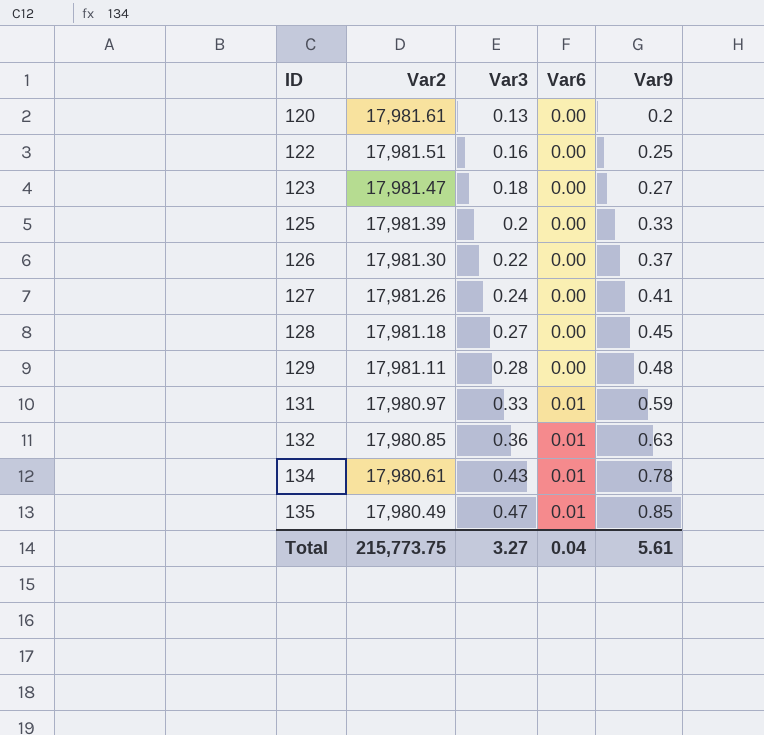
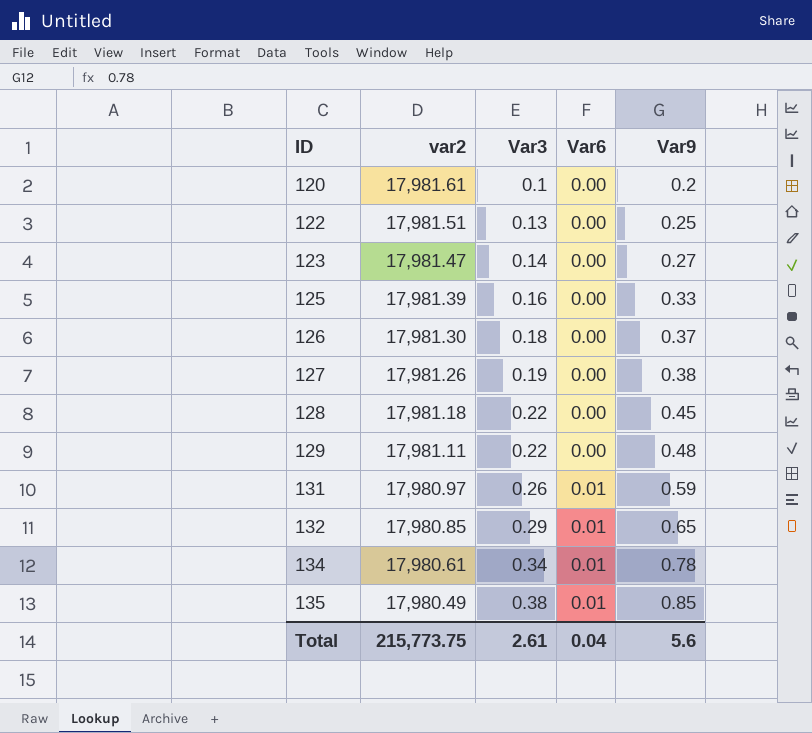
column name: Var2 -> var2
120 | Var3: 0.13 -> 0.1
122 | Var3: 0.16 -> 0.13
123 | Var3: 0.18 -> 0.14
125 | Var3: 0.2 -> 0.16
126 | Var3: 0.22 -> 0.18
127 | Var3: 0.24 -> 0.19
127 | Var9: 0.41 -> 0.38
128 | Var3: 0.27 -> 0.22
129 | Var3: 0.28 -> 0.22
131 | Var3: 0.33 -> 0.26
132 | Var3: 0.36 -> 0.29
132 | Var9: 0.63 -> 0.65
134 | Var3: 0.43 -> 0.34
135 | Var3: 0.47 -> 0.38
Total | Var3: 3.27 -> 2.61
Total | Var9: 5.61 -> 5.6

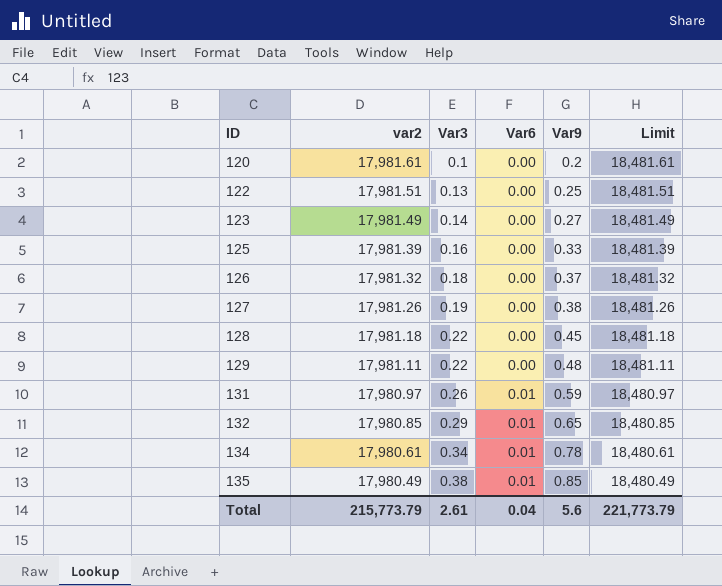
column Limit | formula: none -> [var2] + 500
123 | var2: 17,981.47 -> 17,981.49
126 | var2: 17,981.30 -> 17,981.32
Total | var2: 215,773.75 -> 215,773.79

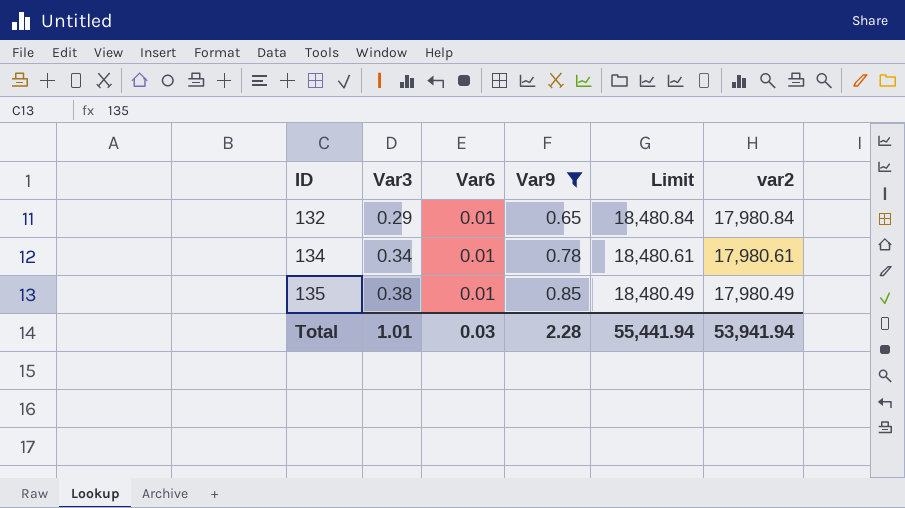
filter: none -> Var9 >= 0.65
column var2 | position: 2 -> 6
132 | Limit: 18,480.85 -> 18,480.84
132 | var2: 17,980.85 -> 17,980.84
Total | Var3: 2.61 -> 1.01
Total | Var6: 0.04 -> 0.03
Total | Var9: 5.6 -> 2.28
Total | Limit: 221,773.79 -> 55,441.94
Total | var2: 215,773.79 -> 53,941.94

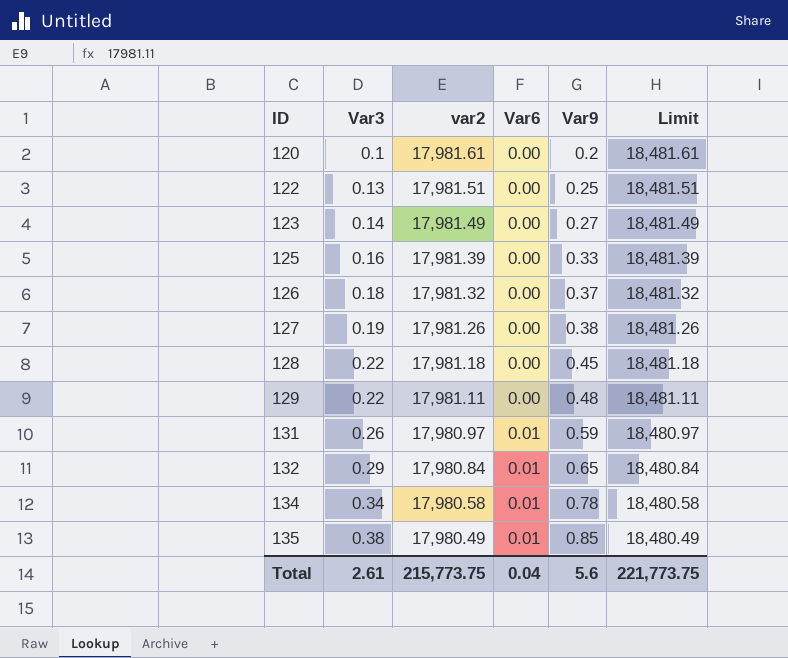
filter: Var9 >= 0.65 -> none
column var2 | position: 6 -> 3
134 | var2: 17,980.61 -> 17,980.58
134 | Limit: 18,480.61 -> 18,480.58
Total | Var3: 1.01 -> 2.61
Total | var2: 53,941.94 -> 215,773.75
Total | Var6: 0.03 -> 0.04
Total | Var9: 2.28 -> 5.6
Total | Limit: 55,441.94 -> 221,773.75

